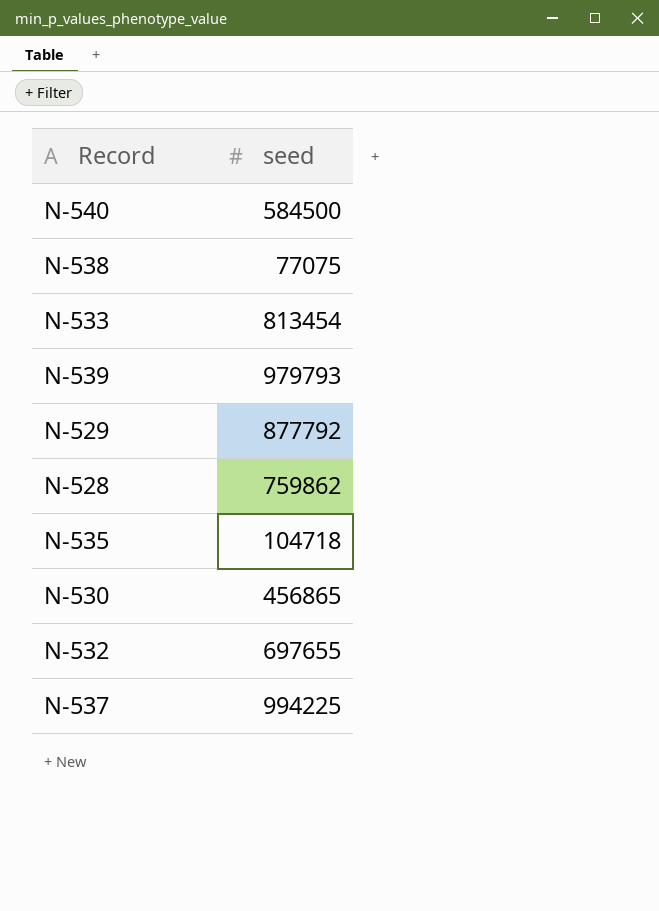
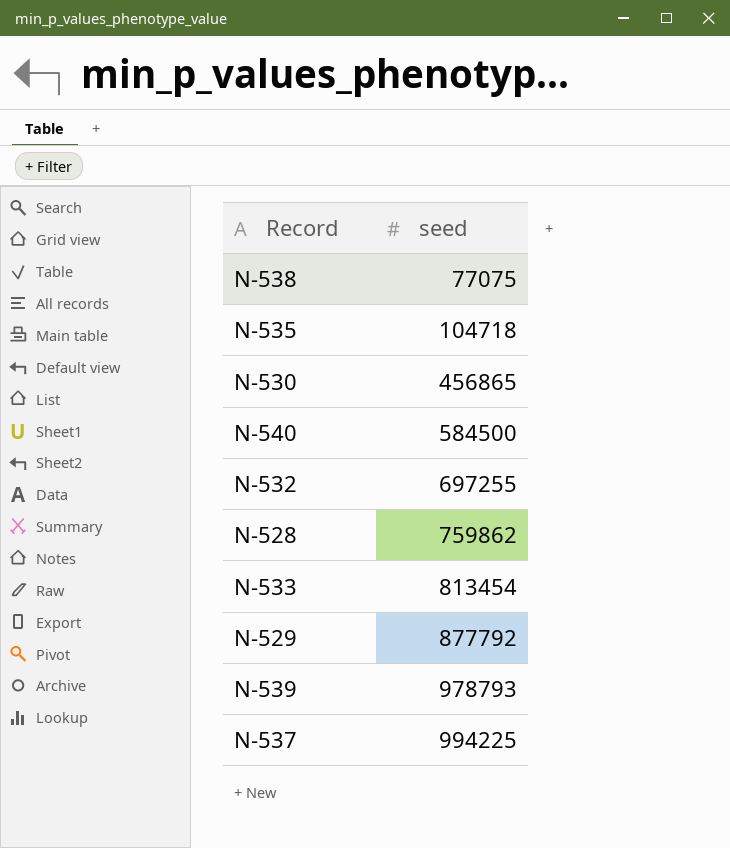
row order: none -> seed ascending
N-532 | seed: 697655 -> 697255
N-539 | seed: 979793 -> 978793

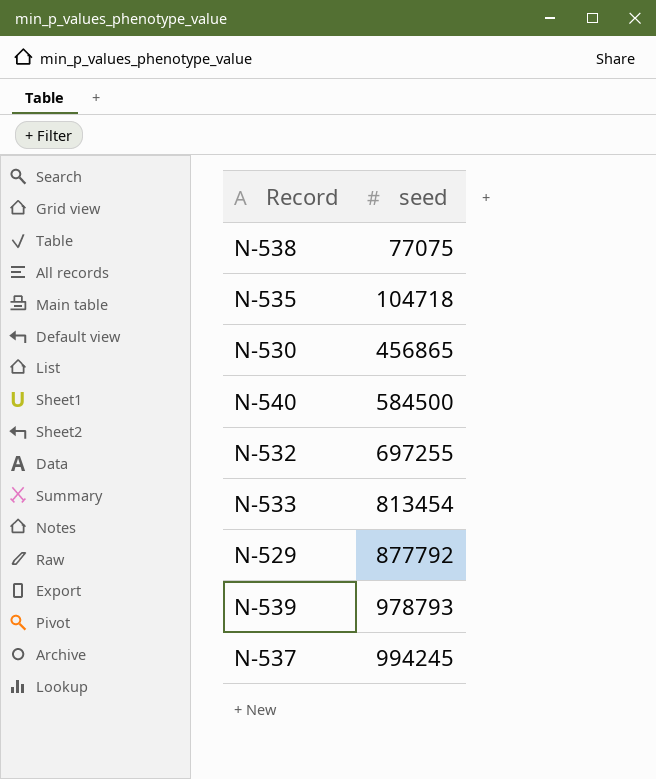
row N-528: 759862 -> none
N-537 | seed: 994225 -> 994245

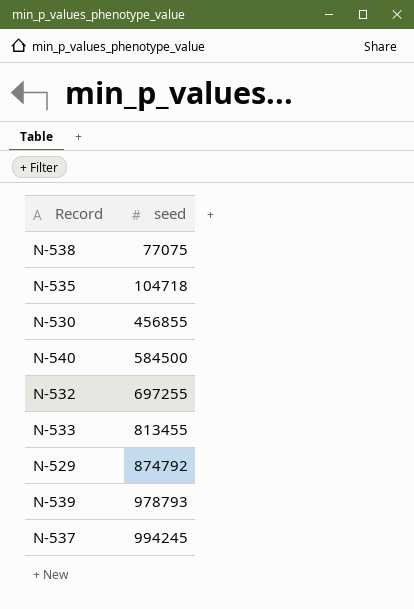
N-530 | seed: 456865 -> 456855
N-533 | seed: 813454 -> 813455
N-529 | seed: 877792 -> 874792

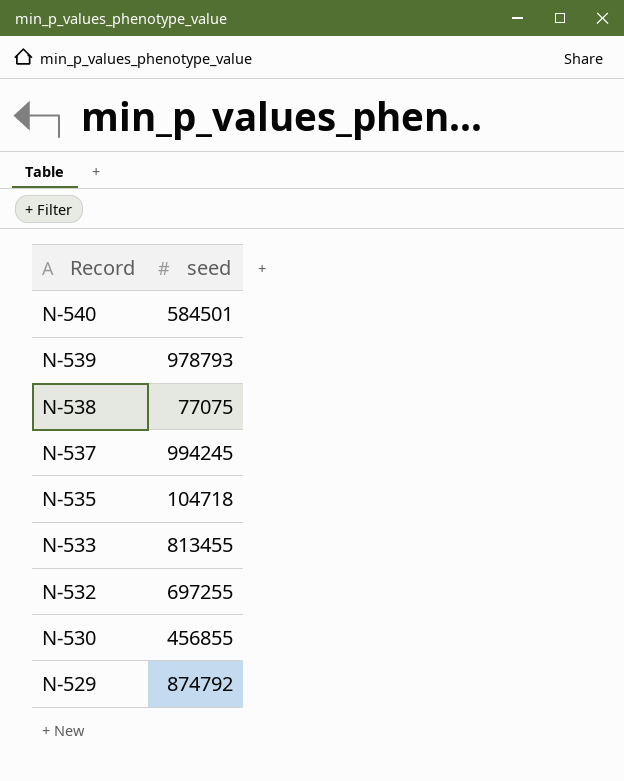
row order: seed ascending -> Record descending
N-540 | seed: 584500 -> 584501

